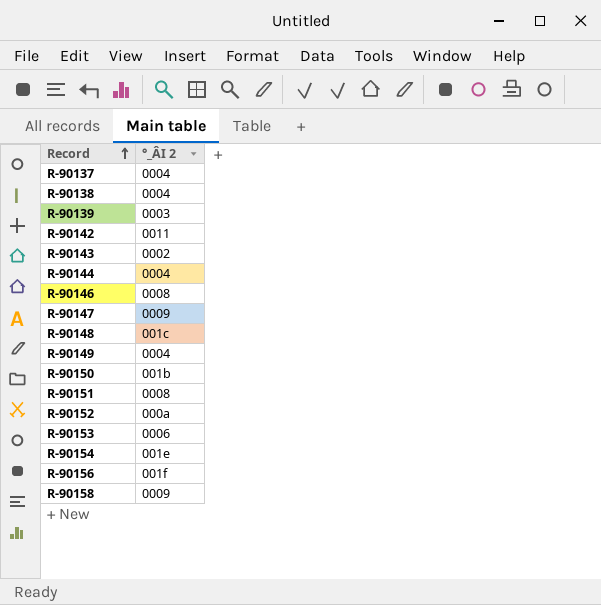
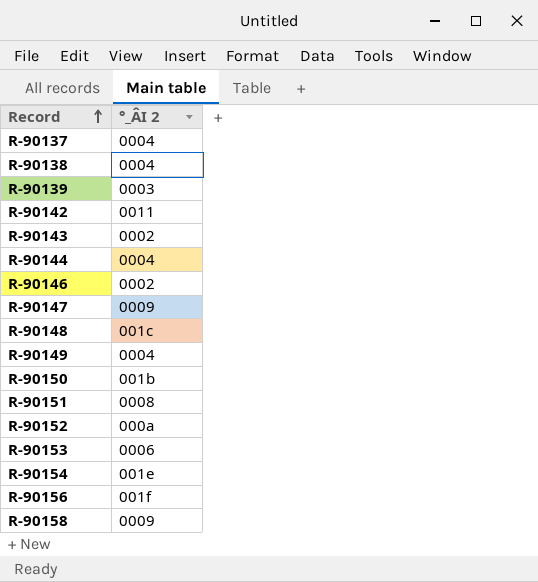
R-90146 | °_ÂI 2: 0008 -> 0002

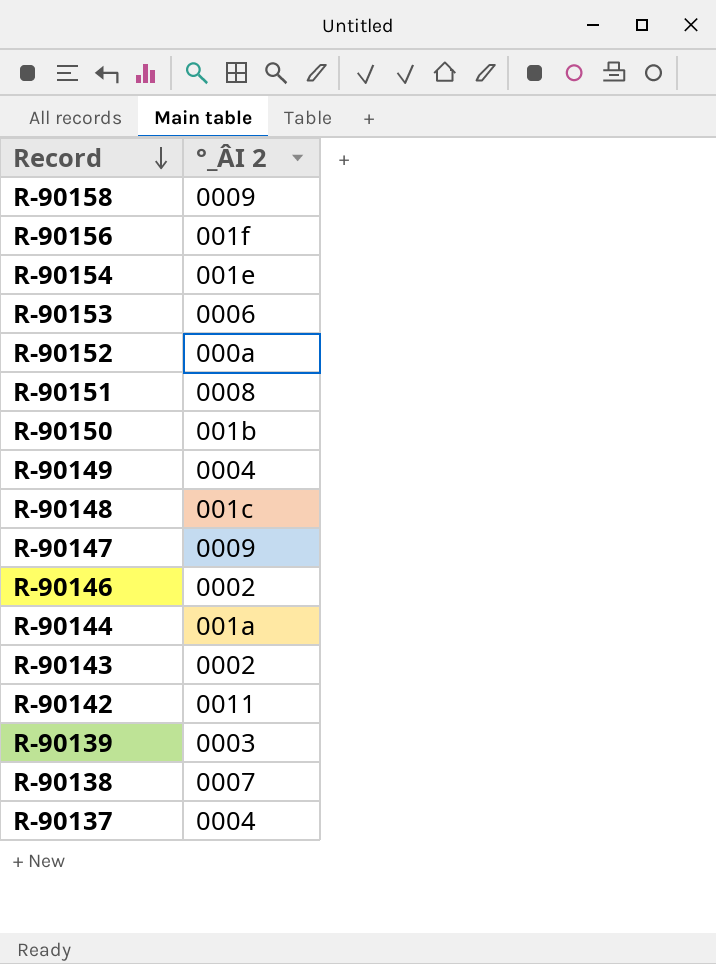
row order: Record ascending -> Record descending
R-90144 | °_ÂI 2: 0004 -> 001a
R-90138 | °_ÂI 2: 0004 -> 0007

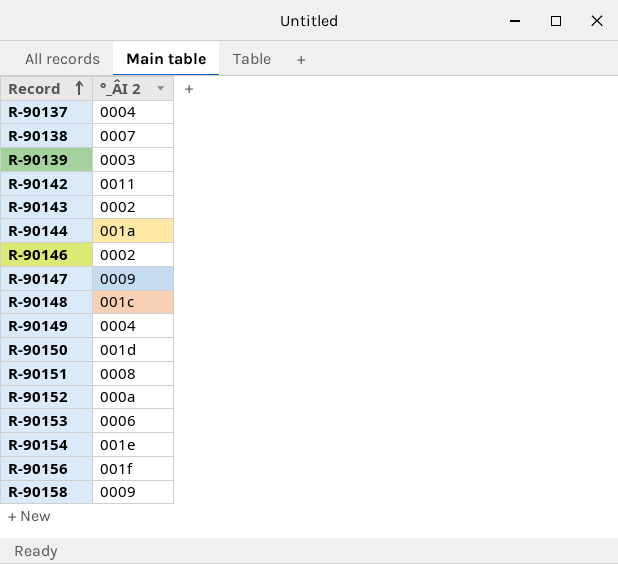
row order: Record descending -> Record ascending
R-90150 | °_ÂI 2: 001b -> 001d

